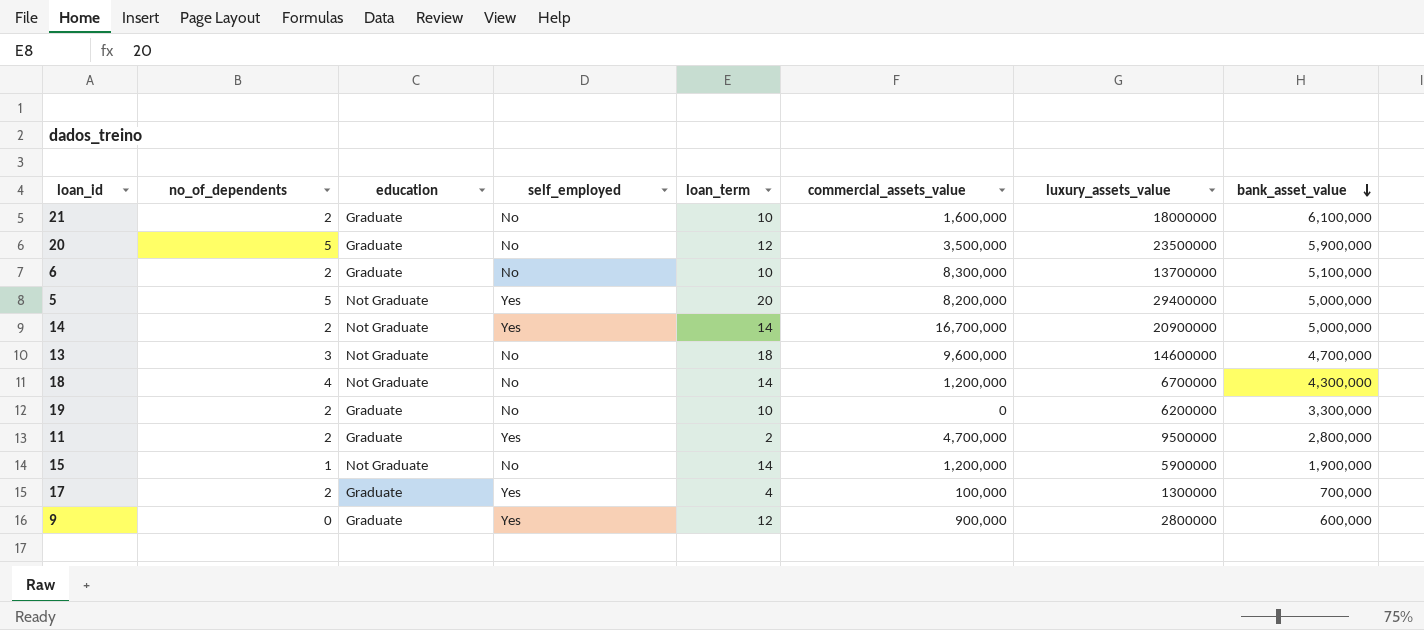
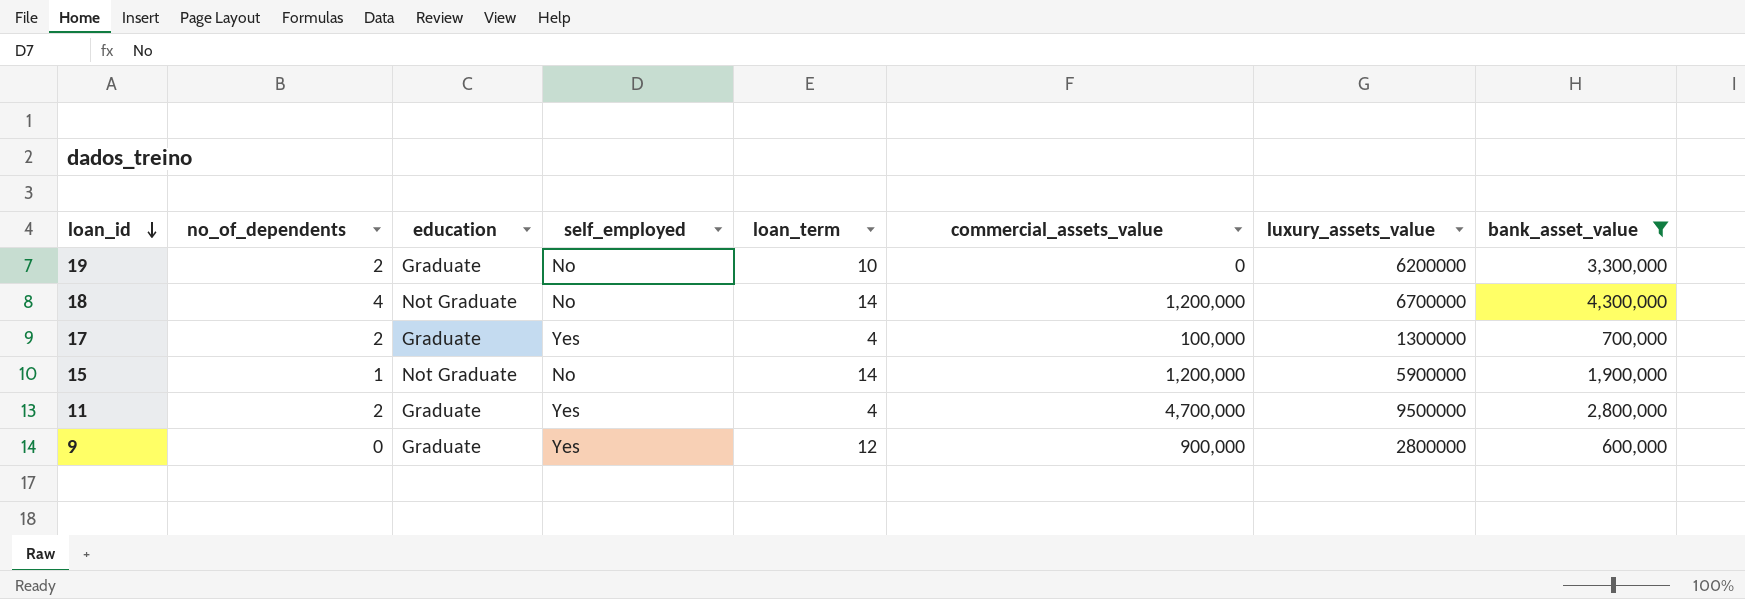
filter: none -> bank_asset_value <= 4,300,000
row order: bank_asset_value descending -> loan_id descending
11 | loan_term: 2 -> 4

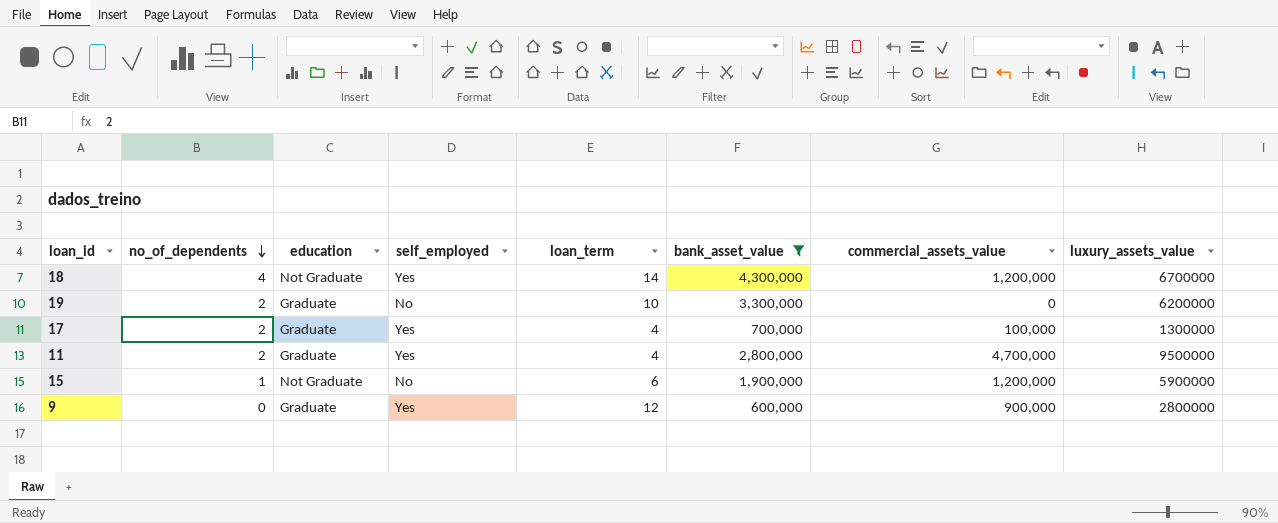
row order: loan_id descending -> no_of_dependents descending
column bank_asset_value | position: 8 -> 6
18 | self_employed: No -> Yes
15 | loan_term: 14 -> 6

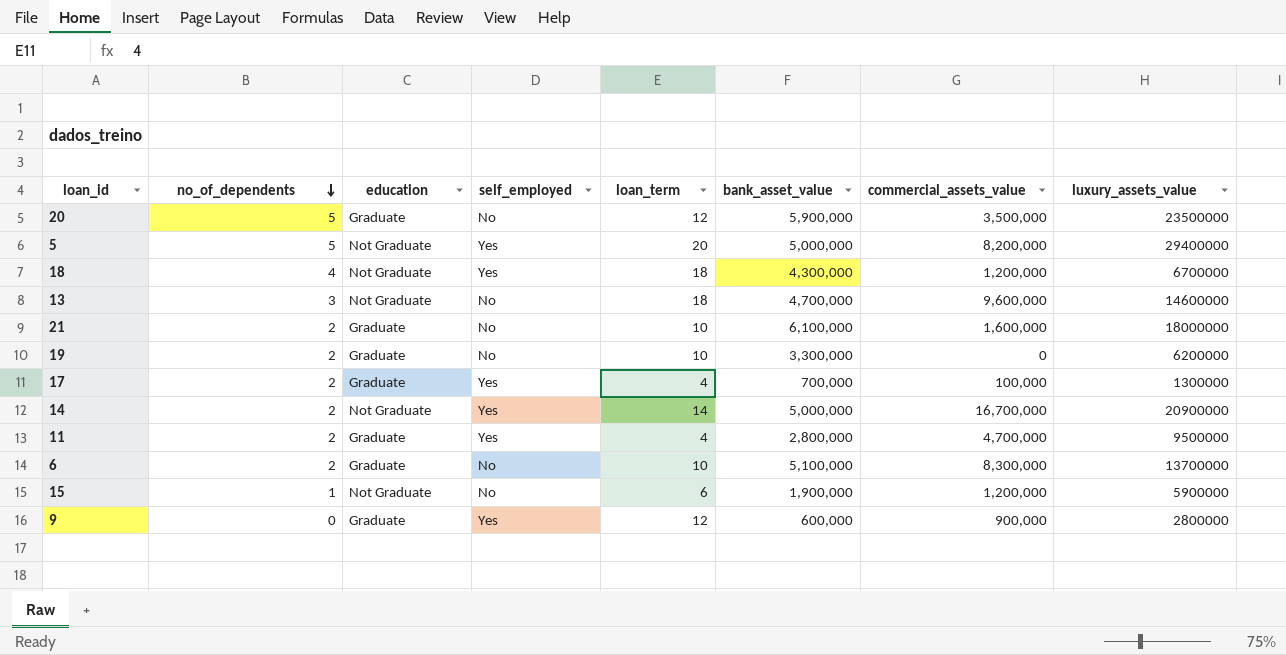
filter: bank_asset_value <= 4,300,000 -> none
18 | loan_term: 14 -> 18

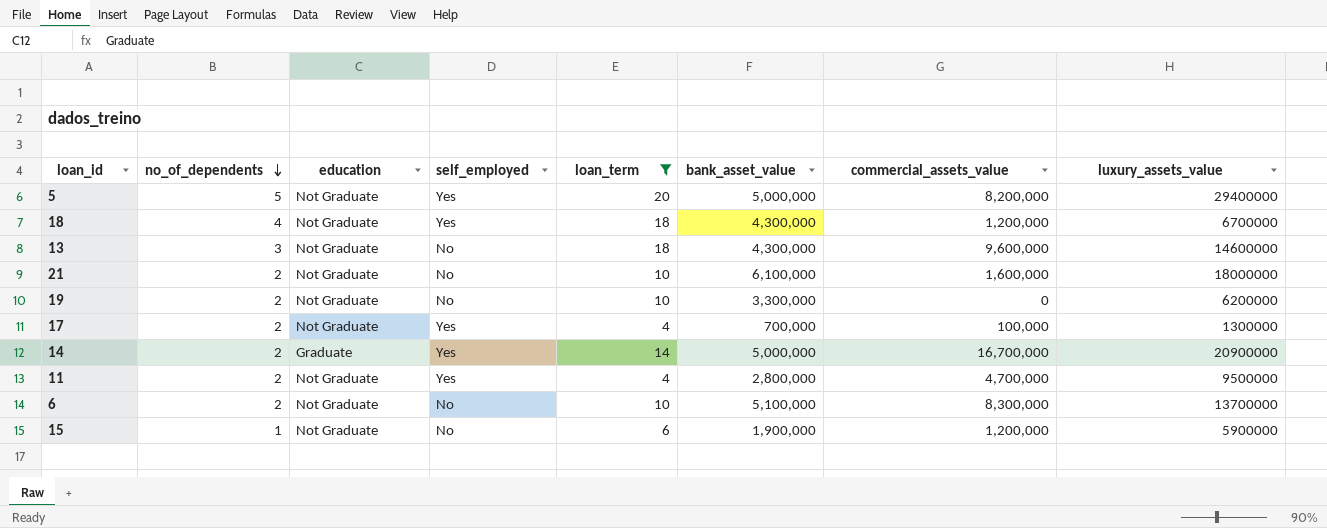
filter: none -> loan_term != 12
13 | bank_asset_value: 4,700,000 -> 4,300,000
21 | education: Graduate -> Not Graduate
19 | education: Graduate -> Not Graduate
17 | education: Graduate -> Not Graduate
14 | education: Not Graduate -> Graduate
11 | education: Graduate -> Not Graduate
6 | education: Graduate -> Not Graduate

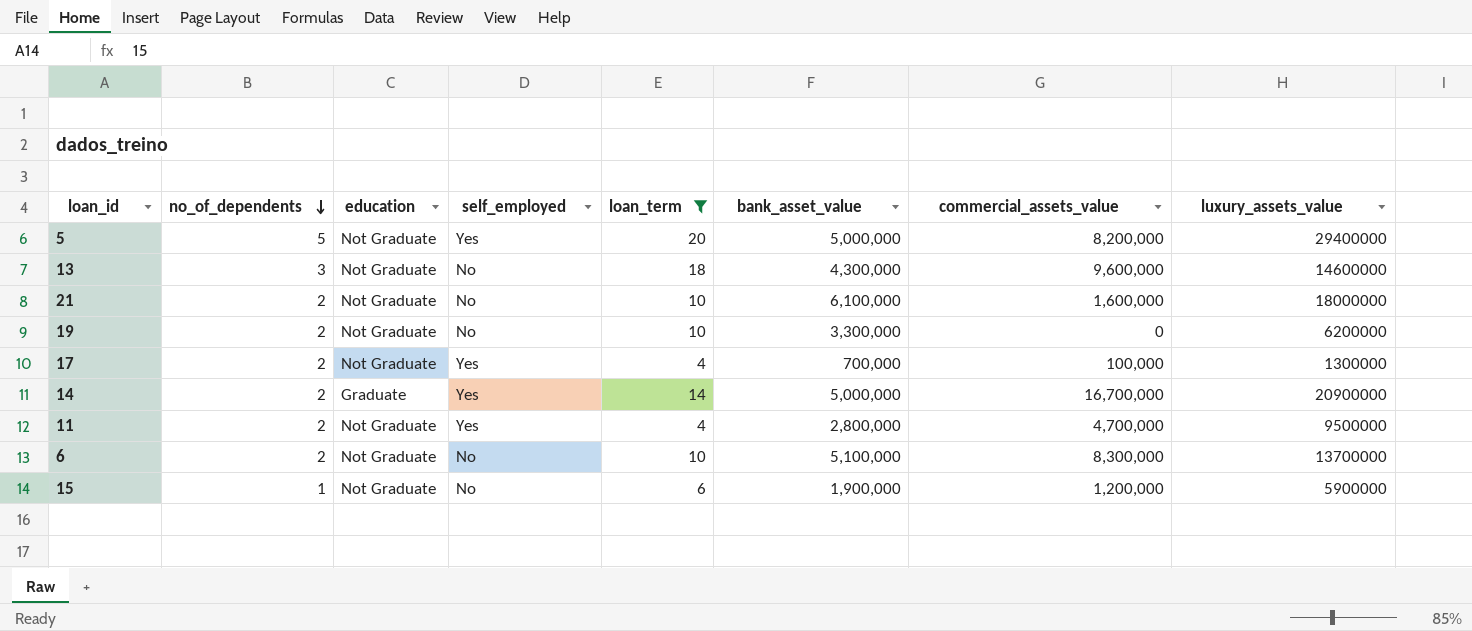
row 18: 4 | Not Graduate | Yes | 18 | 4,300,000 | 1,200,000 | 6700000 -> none

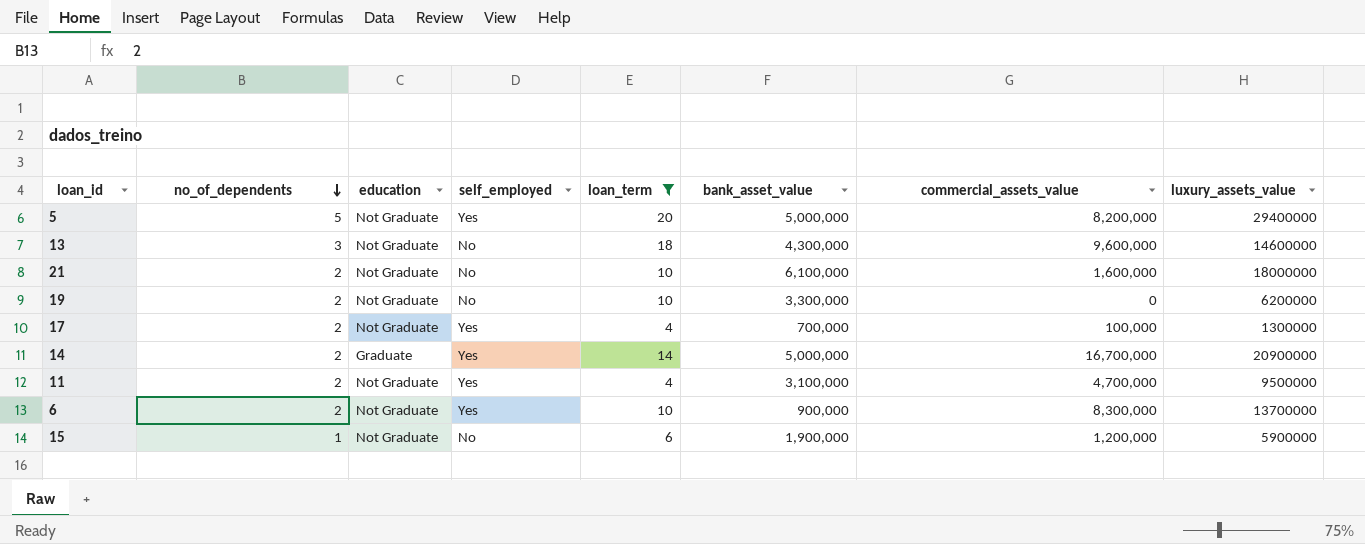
11 | bank_asset_value: 2,800,000 -> 3,100,000
6 | self_employed: No -> Yes
6 | bank_asset_value: 5,100,000 -> 900,000

